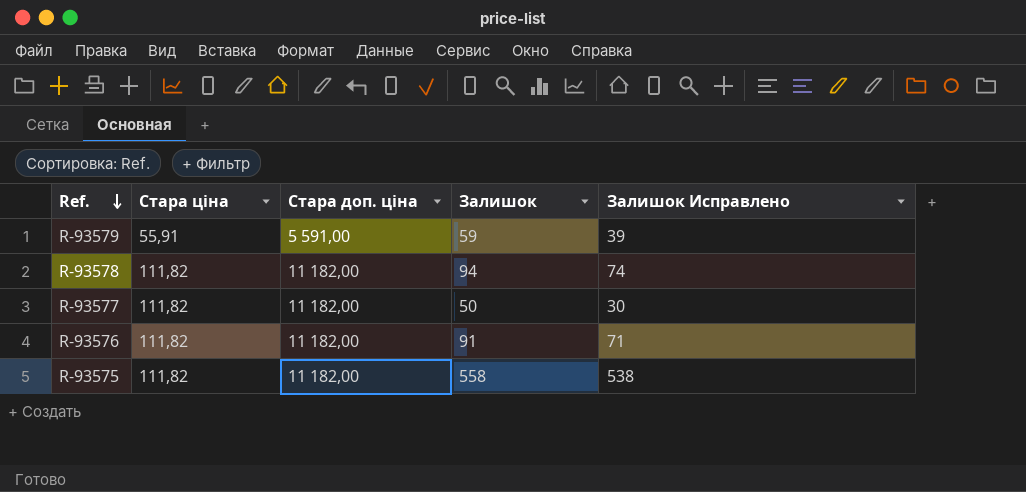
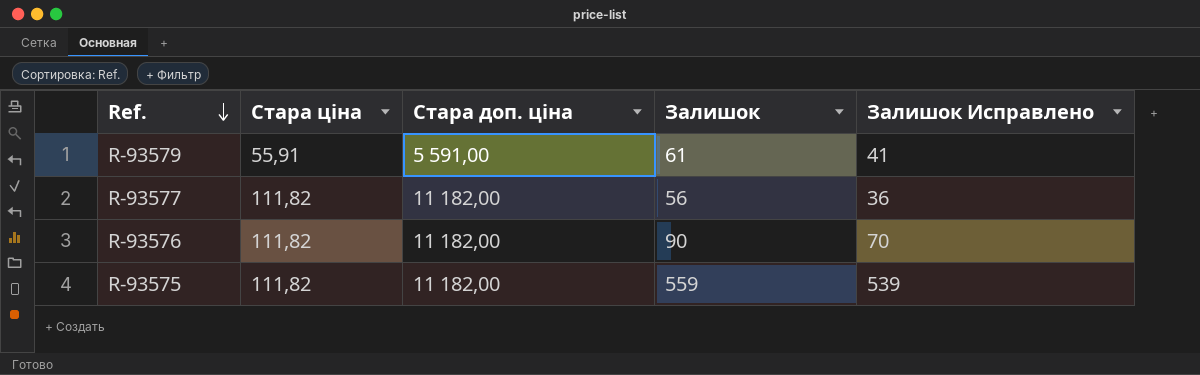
row R-93578: 111,82 | 11 182,00 | 94 | 74 -> none
R-93579 | Залишок: 59 -> 61
R-93579 | Залишок Исправлено: 39 -> 41
R-93577 | Залишок: 50 -> 56
R-93577 | Залишок Исправлено: 30 -> 36
R-93576 | Залишок: 91 -> 90
R-93576 | Залишок Исправлено: 71 -> 70
R-93575 | Залишок: 558 -> 559
R-93575 | Залишок Исправлено: 538 -> 539

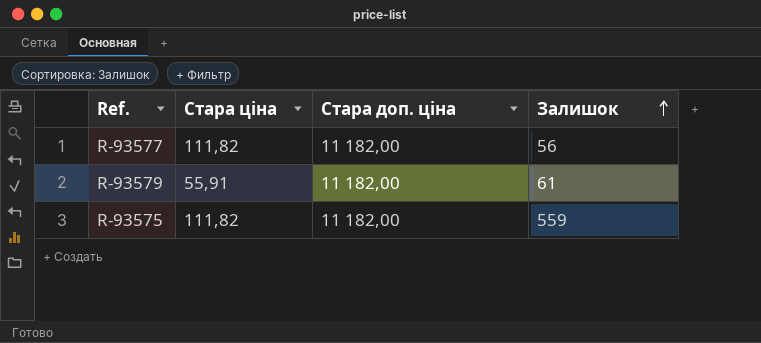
row order: Ref. descending -> Залишок ascending
column Залишок Исправлено | formula: [Залишок] - 20 -> none
row R-93576: 111,82 | 11 182,00 | 90 | 70 -> none
R-93579 | Стара доп. ціна: 5 591,00 -> 11 182,00

